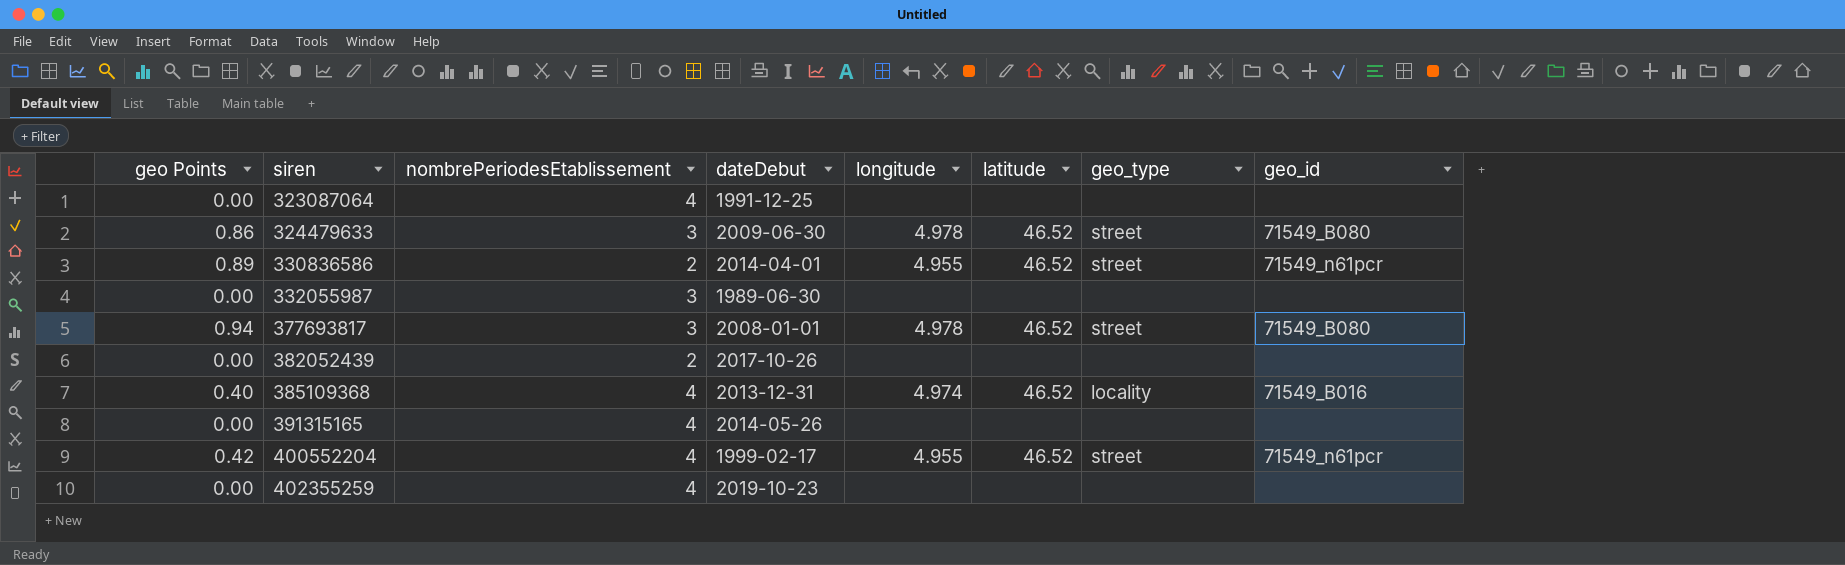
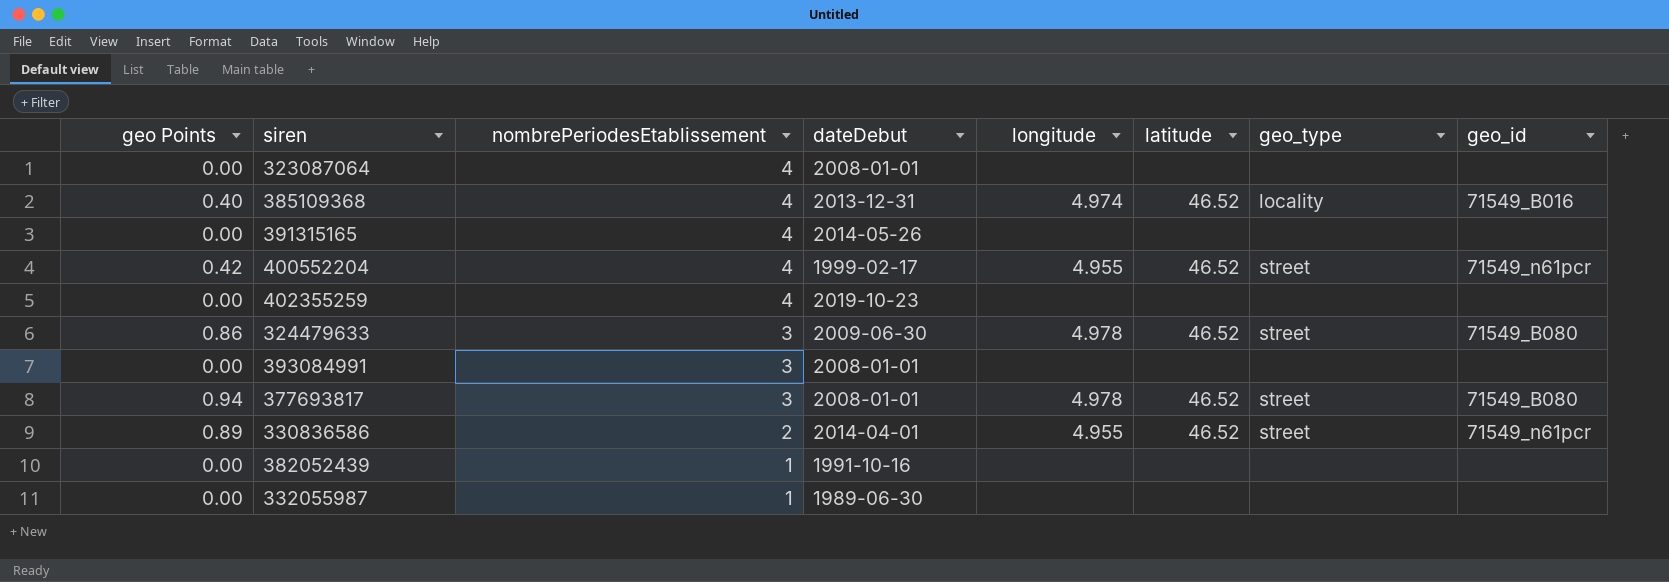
row order: siren ascending -> nombrePeriodesEtablissement descending
323087064 | dateDebut: 1991-12-25 -> 2008-01-01
row 393084991: none -> 0.00 | 3 | 2008-01-01 | none | none | none | none
382052439 | nombrePeriodesEtablissement: 2 -> 1
382052439 | dateDebut: 2017-10-26 -> 1991-10-16
332055987 | nombrePeriodesEtablissement: 3 -> 1

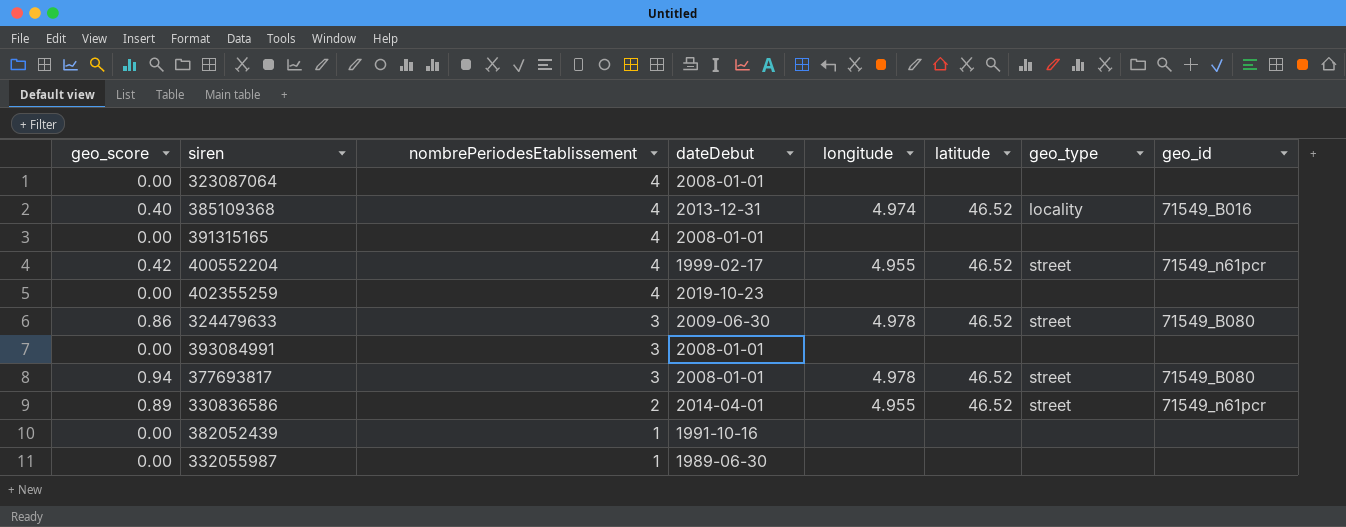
column name: geo Points -> geo_score
391315165 | dateDebut: 2014-05-26 -> 2008-01-01

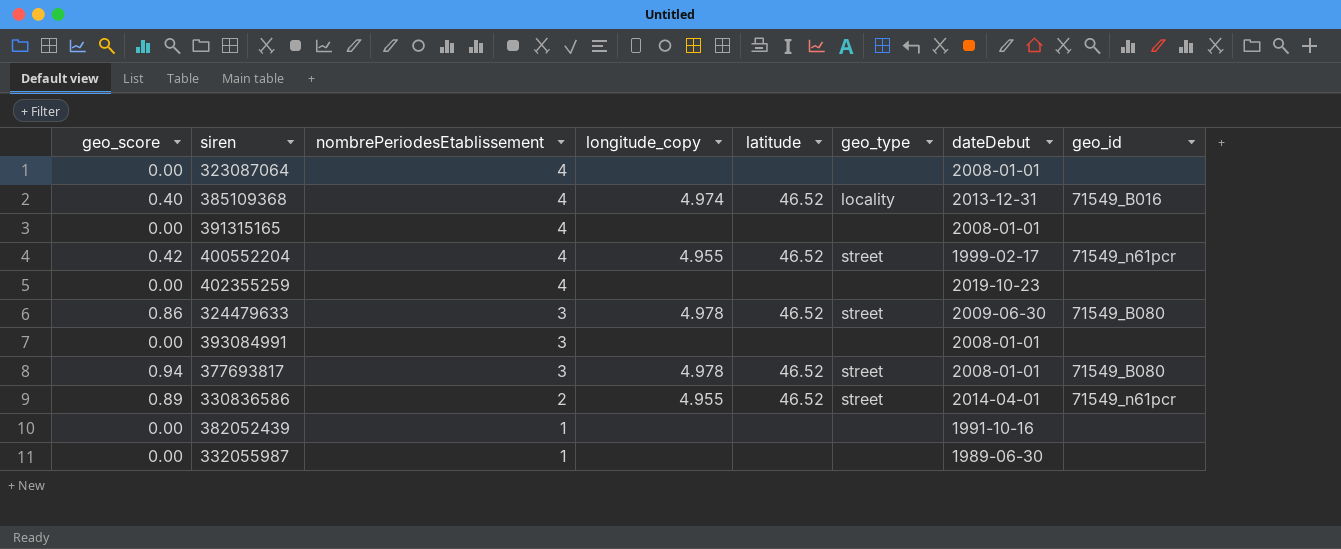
column name: longitude -> longitude_copy
column dateDebut | position: 4 -> 7

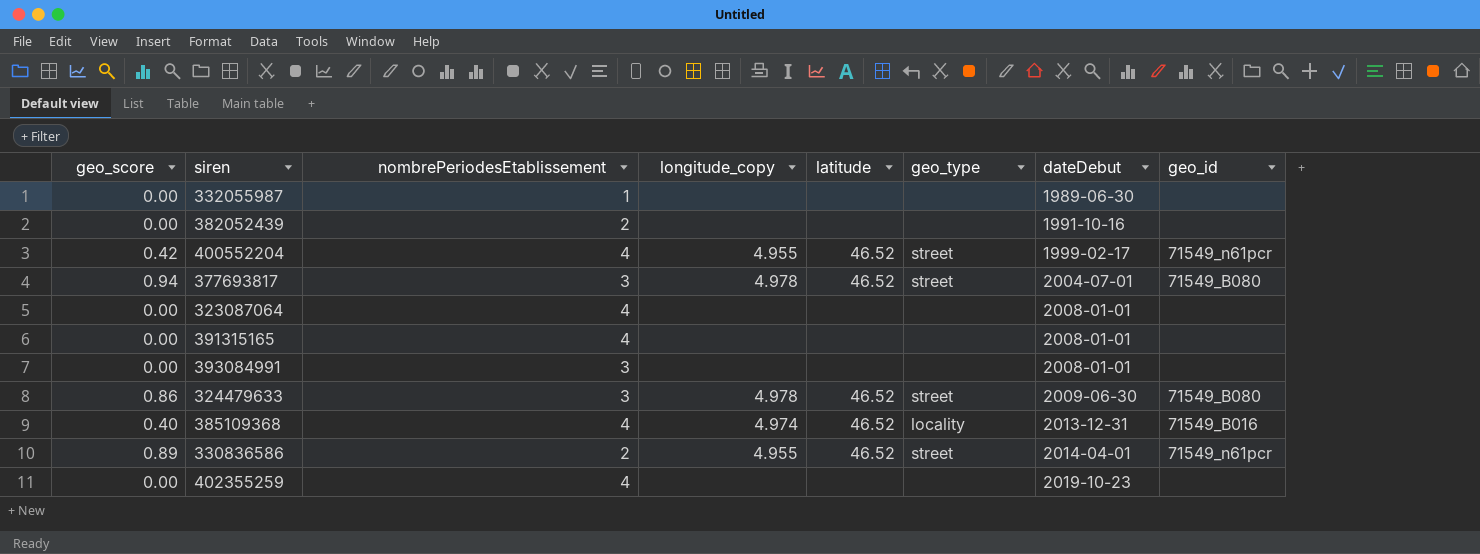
row order: nombrePeriodesEtablissement descending -> dateDebut ascending
382052439 | nombrePeriodesEtablissement: 1 -> 2
377693817 | dateDebut: 2008-01-01 -> 2004-07-01

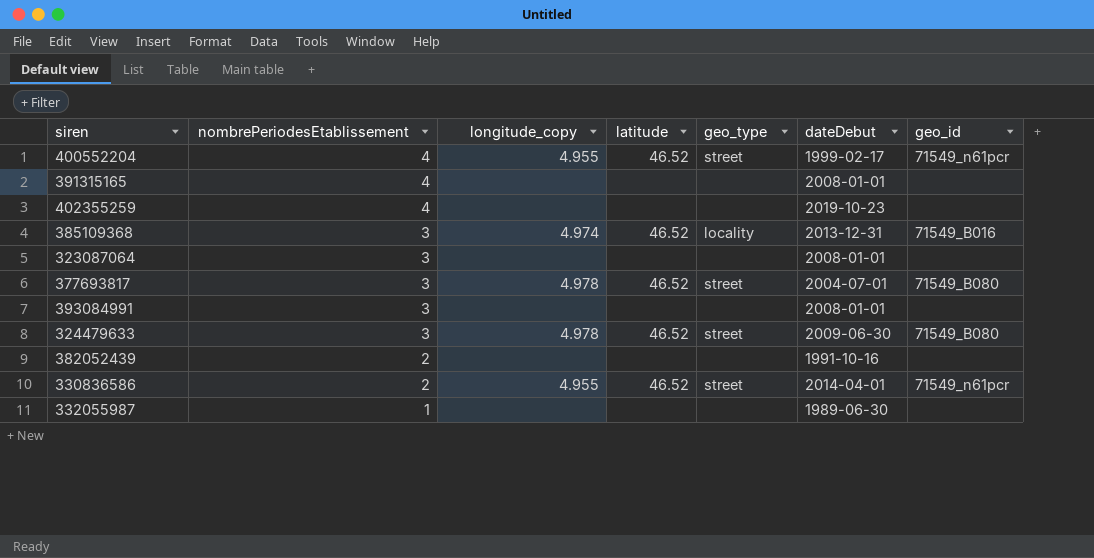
row order: dateDebut ascending -> nombrePeriodesEtablissement descending
column geo_score | position: 1 -> none
385109368 | nombrePeriodesEtablissement: 4 -> 3
323087064 | nombrePeriodesEtablissement: 4 -> 3

